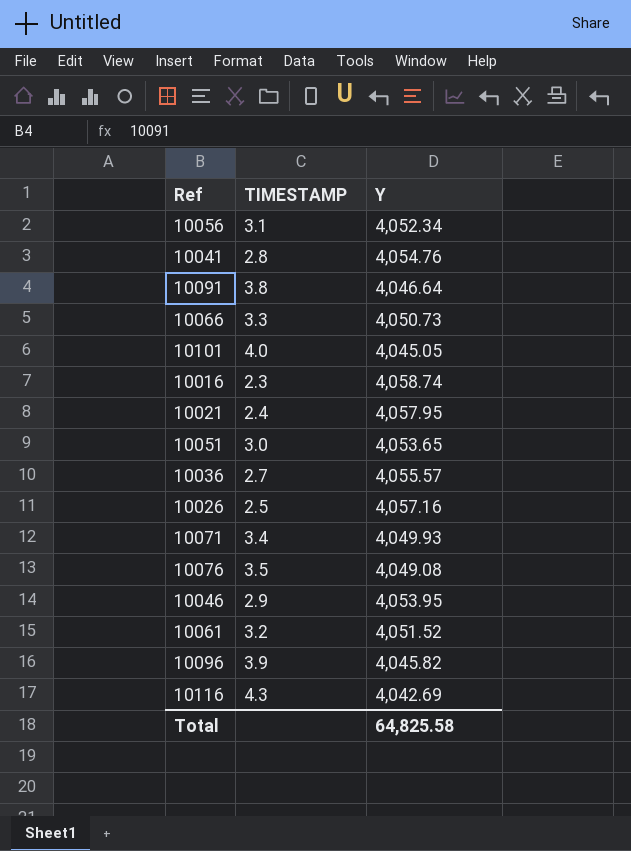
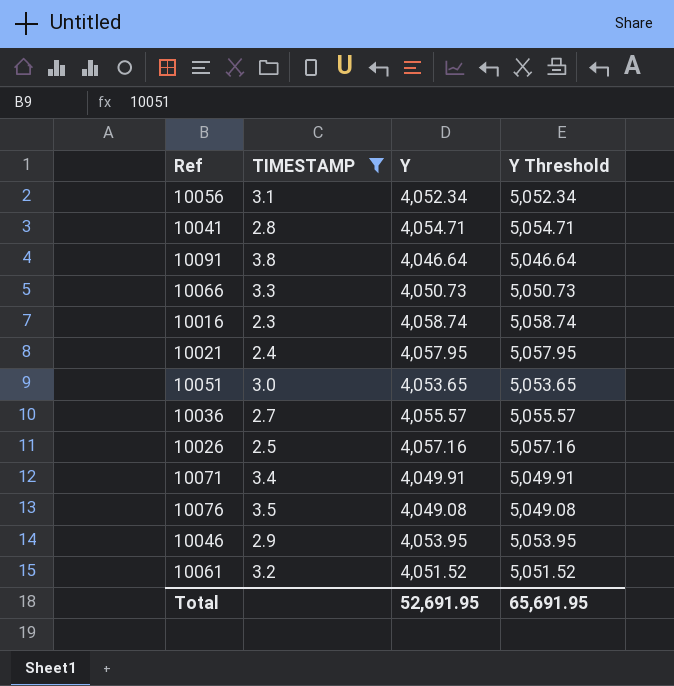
filter: none -> TIMESTAMP <= 3.8
column Y Threshold | formula: none -> [Y] + 1000
10041 | Y: 4,054.76 -> 4,054.71
10071 | Y: 4,049.93 -> 4,049.91
Total | Y: 64,825.58 -> 52,691.95

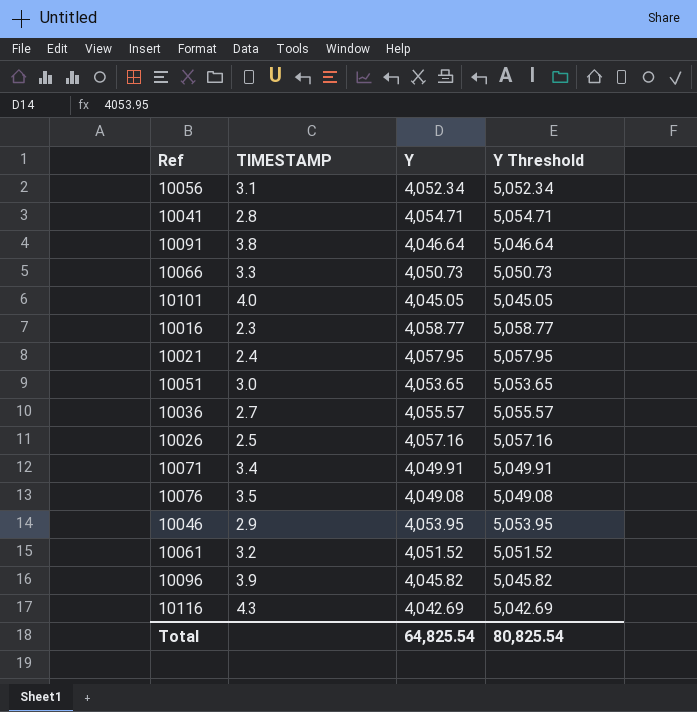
filter: TIMESTAMP <= 3.8 -> none
10016 | Y: 4,058.74 -> 4,058.77
10016 | Y Threshold: 5,058.74 -> 5,058.77
Total | Y: 52,691.95 -> 64,825.54
Total | Y Threshold: 65,691.95 -> 80,825.54

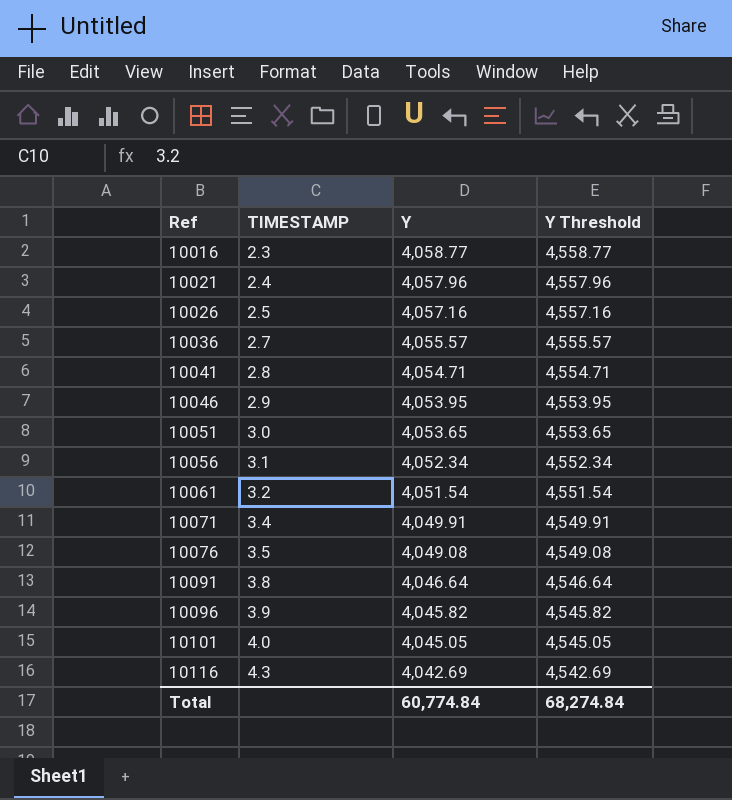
row order: none -> Ref ascending
column Y Threshold | formula: [Y] + 1000 -> [Y] + 500
row 10066: 3.3 | 4,050.73 | 5,050.73 -> none
10021 | Y: 4,057.95 -> 4,057.96
10061 | Y: 4,051.52 -> 4,051.54
Total | Y: 64,825.54 -> 60,774.84
Total | Y Threshold: 80,825.54 -> 68,274.84

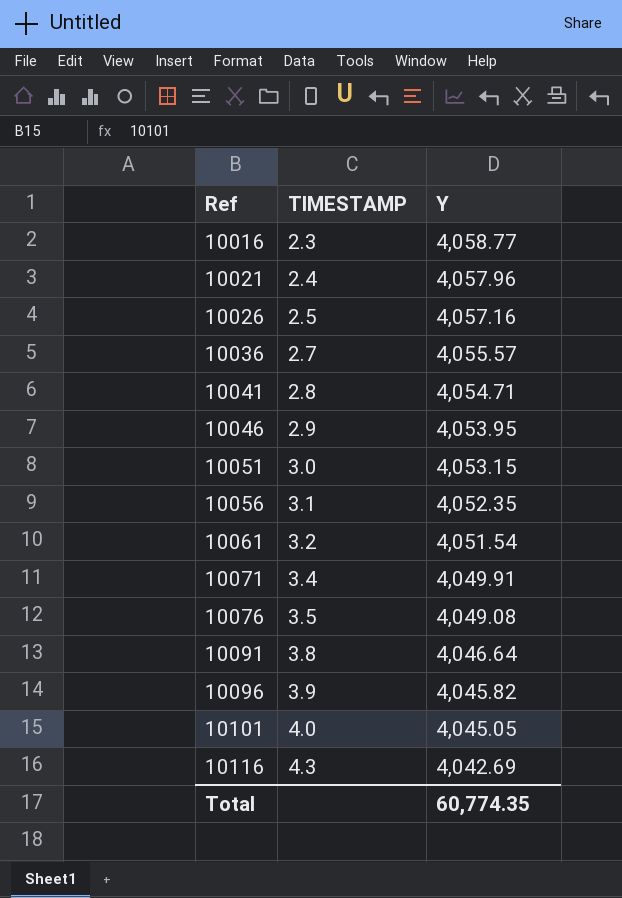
column Y Threshold | formula: [Y] + 500 -> none
10051 | Y: 4,053.65 -> 4,053.15
10056 | Y: 4,052.34 -> 4,052.35
Total | Y: 60,774.84 -> 60,774.35

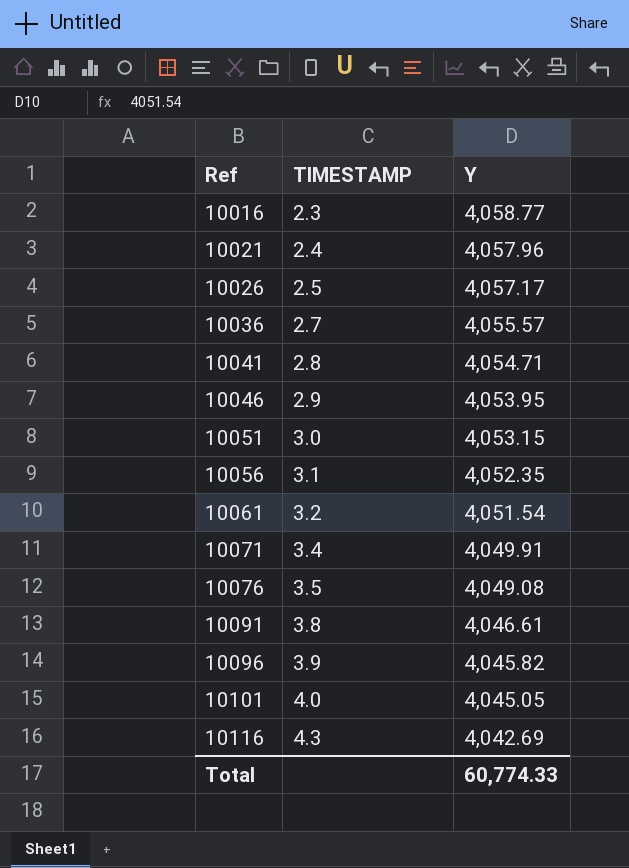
10026 | Y: 4,057.16 -> 4,057.17
10091 | Y: 4,046.64 -> 4,046.61
Total | Y: 60,774.35 -> 60,774.33

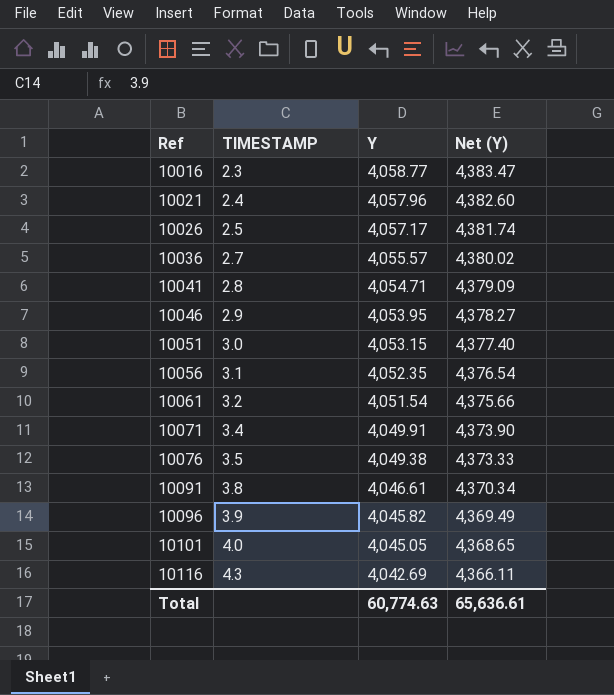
column Net (Y) | formula: none -> [Y] * 1.08
10076 | Y: 4,049.08 -> 4,049.38
Total | Y: 60,774.33 -> 60,774.63

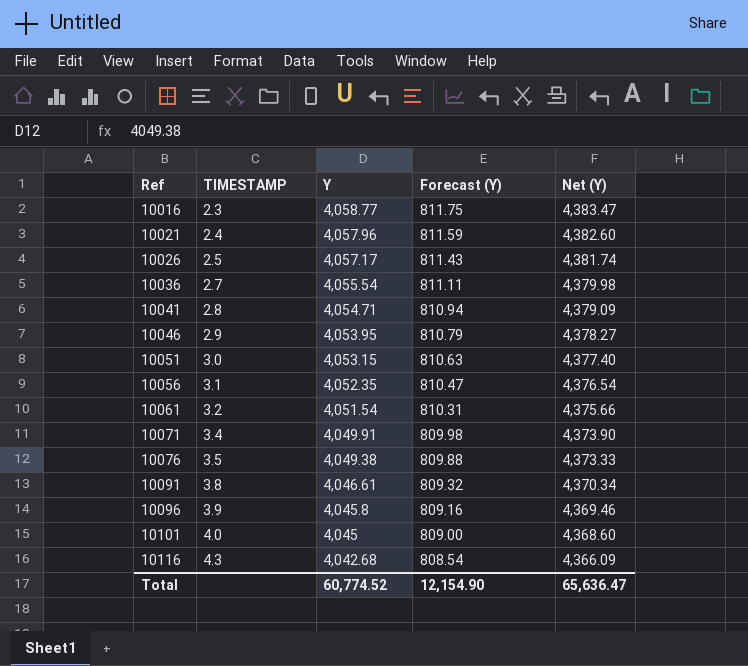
column Forecast (Y) | formula: none -> [Y] * 0.2
10036 | Y: 4,055.57 -> 4,055.54
10036 | Net (Y): 4,380.02 -> 4,379.98
10096 | Y: 4,045.82 -> 4,045.8
10096 | Net (Y): 4,369.49 -> 4,369.46
10101 | Y: 4,045.05 -> 4,045
10101 | Net (Y): 4,368.65 -> 4,368.60
10116 | Y: 4,042.69 -> 4,042.68
10116 | Net (Y): 4,366.11 -> 4,366.09
Total | Y: 60,774.63 -> 60,774.52
Total | Net (Y): 65,636.61 -> 65,636.47

